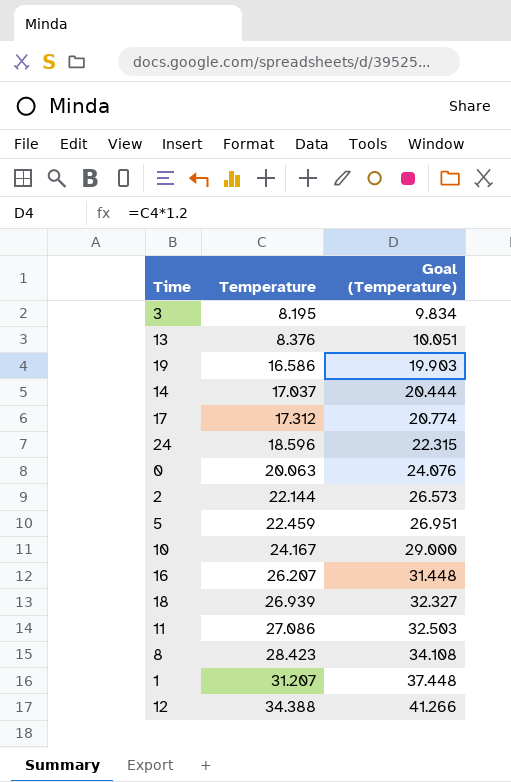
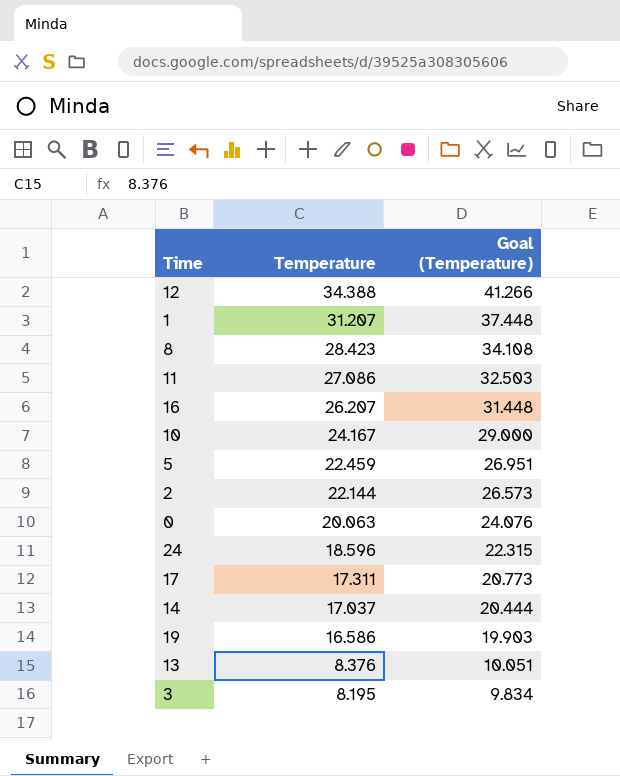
row order: Temperature ascending -> Temperature descending
row 18: 26.939 | 32.327 -> none
17 | Temperature: 17.312 -> 17.311
17 | Goal (Temperature): 20.774 -> 20.773

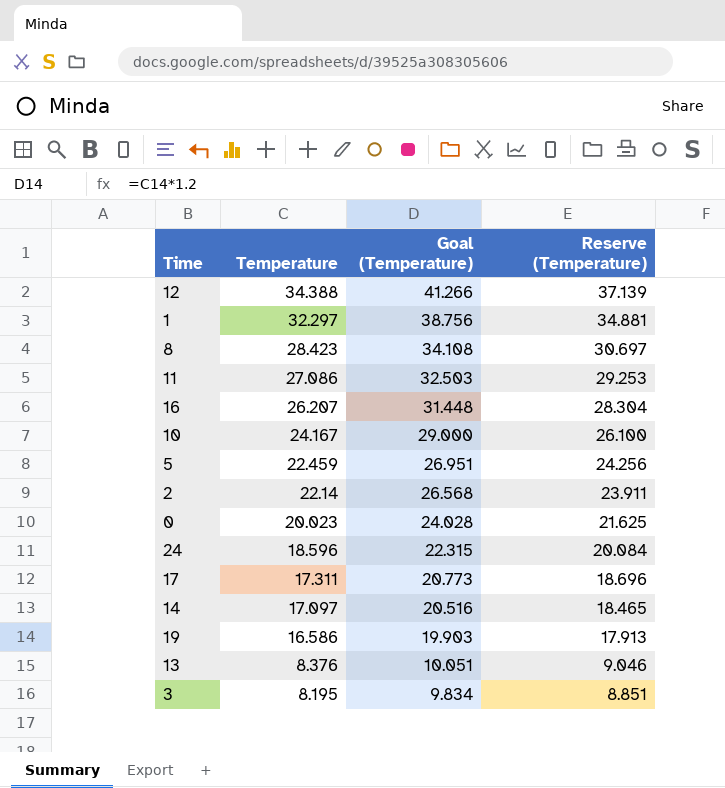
column Reserve (Temperature) | formula: none -> [Temperature] * 1.08
1 | Temperature: 31.207 -> 32.297
1 | Goal (Temperature): 37.448 -> 38.756
2 | Temperature: 22.144 -> 22.14
2 | Goal (Temperature): 26.573 -> 26.568
0 | Temperature: 20.063 -> 20.023
0 | Goal (Temperature): 24.076 -> 24.028
14 | Temperature: 17.037 -> 17.097
14 | Goal (Temperature): 20.444 -> 20.516

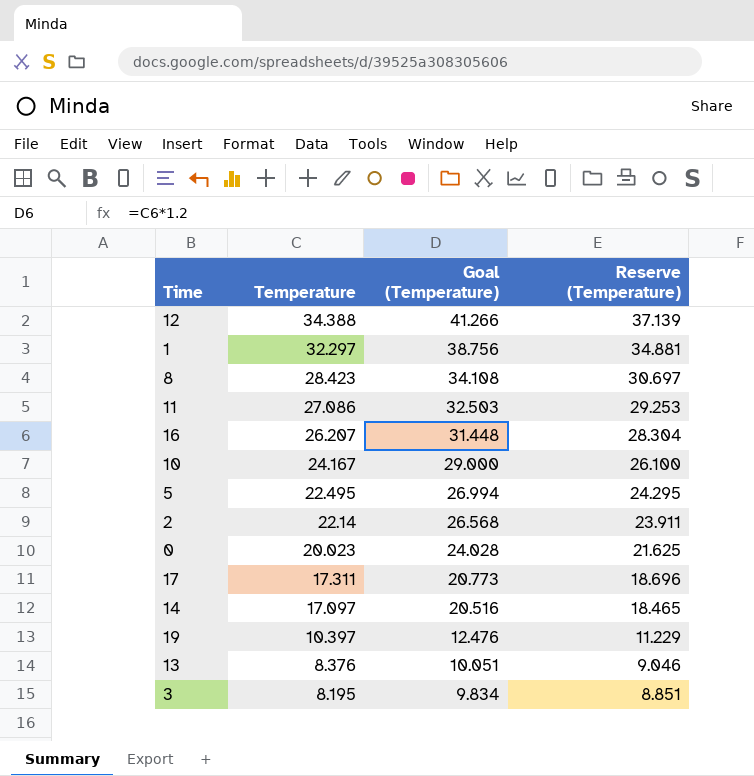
row 24: 18.596 | 22.315 | 20.084 -> none
5 | Temperature: 22.459 -> 22.495
5 | Goal (Temperature): 26.951 -> 26.994
5 | Reserve (Temperature): 24.256 -> 24.295
19 | Temperature: 16.586 -> 10.397
19 | Goal (Temperature): 19.903 -> 12.476
19 | Reserve (Temperature): 17.913 -> 11.229

